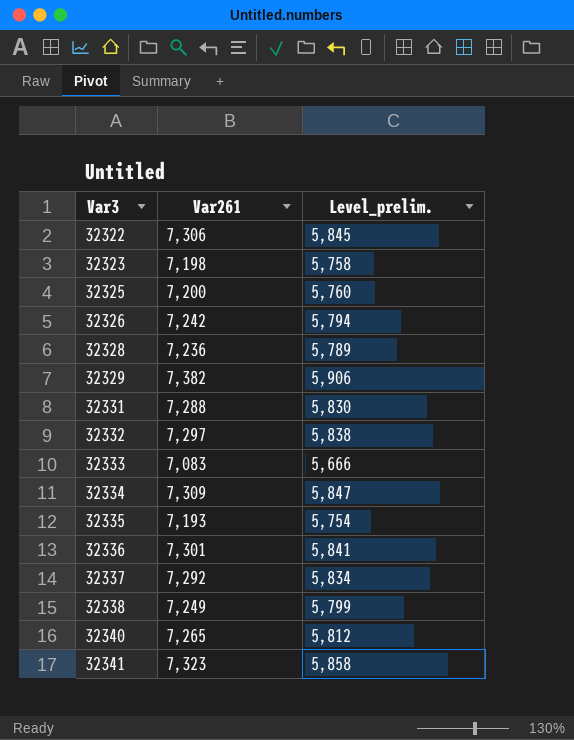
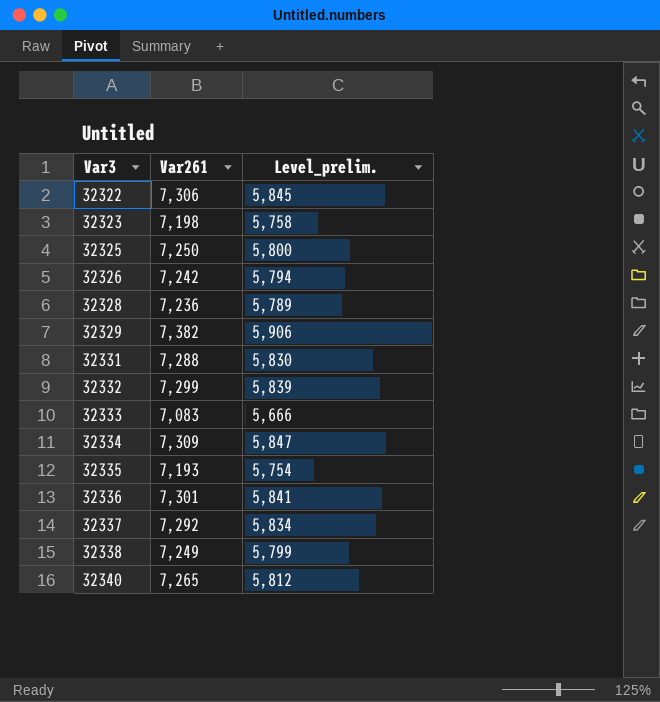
row 32341: 7,323 | 5,858 -> none
32325 | Var261: 7,200 -> 7,250
32325 | Level_prelim.: 5,760 -> 5,800
32332 | Var261: 7,297 -> 7,299
32332 | Level_prelim.: 5,838 -> 5,839

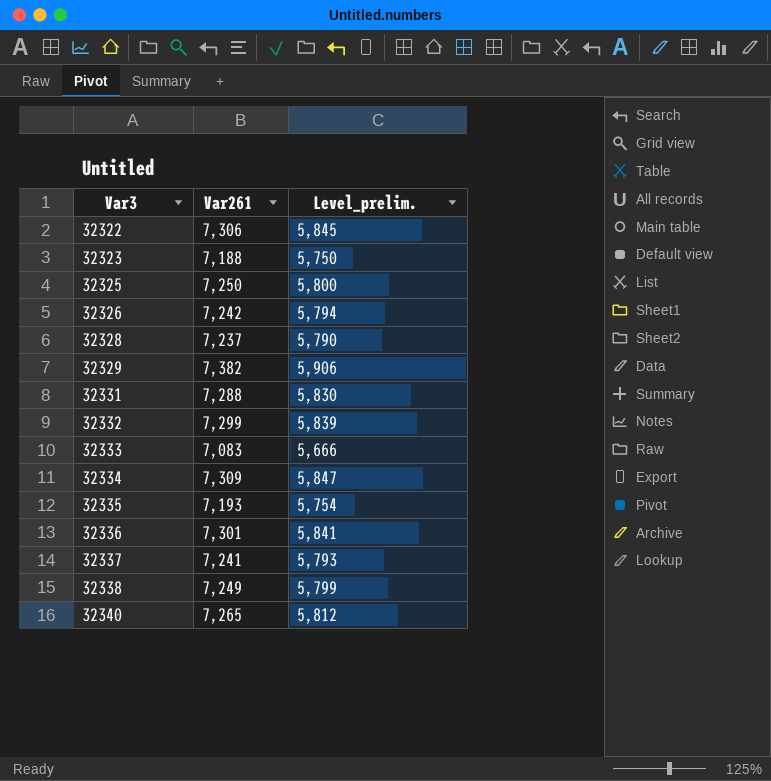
32323 | Var261: 7,198 -> 7,188
32323 | Level_prelim.: 5,758 -> 5,750
32328 | Var261: 7,236 -> 7,237
32328 | Level_prelim.: 5,789 -> 5,790
32337 | Var261: 7,292 -> 7,241
32337 | Level_prelim.: 5,834 -> 5,793

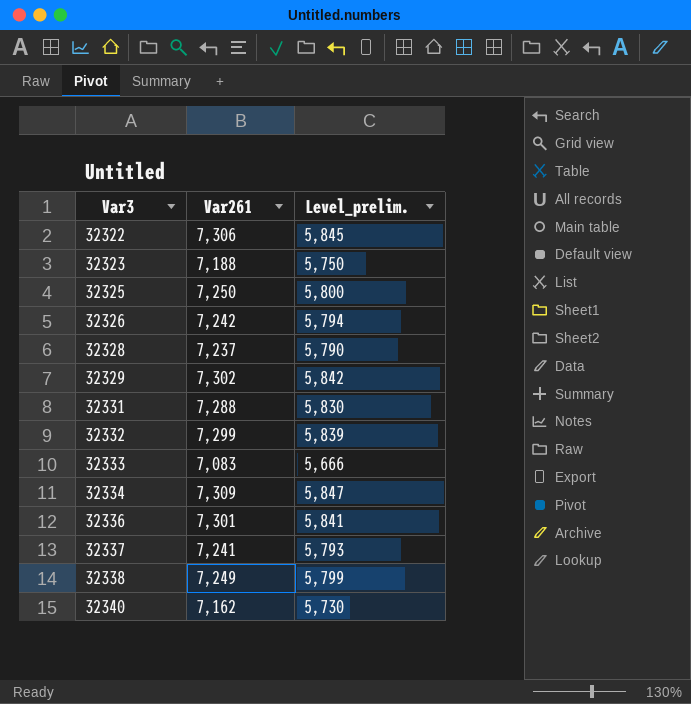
row 32335: 7,193 | 5,754 -> none
32329 | Var261: 7,382 -> 7,302
32329 | Level_prelim.: 5,906 -> 5,842
32340 | Var261: 7,265 -> 7,162
32340 | Level_prelim.: 5,812 -> 5,730

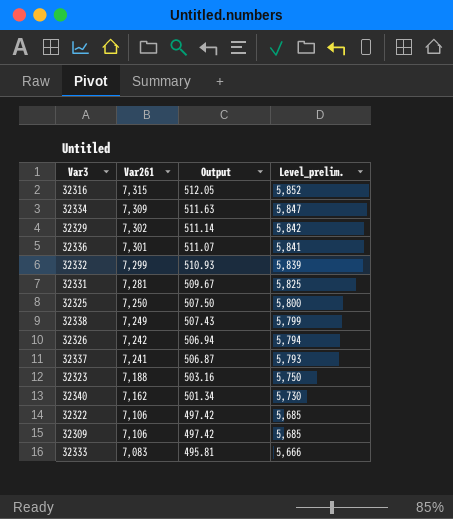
row order: Var3 ascending -> Var261 descending
column Output | formula: none -> [Var261] * 0.07
row 32328: 7,237 | 5,790 -> none
row 32316: none -> 7,315 | 512.05 | 5,852
32331 | Var261: 7,288 -> 7,281
32331 | Level_prelim.: 5,830 -> 5,825
32322 | Var261: 7,306 -> 7,106
32322 | Level_prelim.: 5,845 -> 5,685
row 32309: none -> 7,106 | 497.42 | 5,685

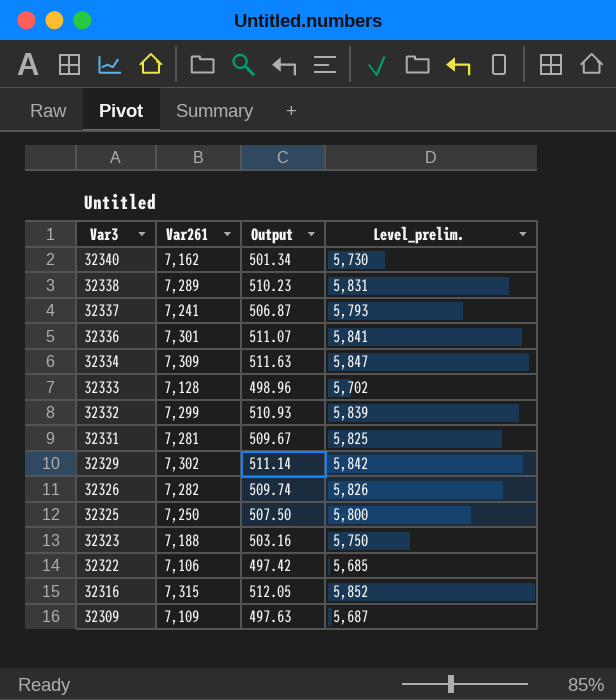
row order: Var261 descending -> Var3 descending
32338 | Var261: 7,249 -> 7,289
32338 | Output: 507.43 -> 510.23
32338 | Level_prelim.: 5,799 -> 5,831
32333 | Var261: 7,083 -> 7,128
32333 | Output: 495.81 -> 498.96
32333 | Level_prelim.: 5,666 -> 5,702
32326 | Var261: 7,242 -> 7,282
32326 | Output: 506.94 -> 509.74
32326 | Level_prelim.: 5,794 -> 5,826
32309 | Var261: 7,106 -> 7,109
32309 | Output: 497.42 -> 497.63
32309 | Level_prelim.: 5,685 -> 5,687

